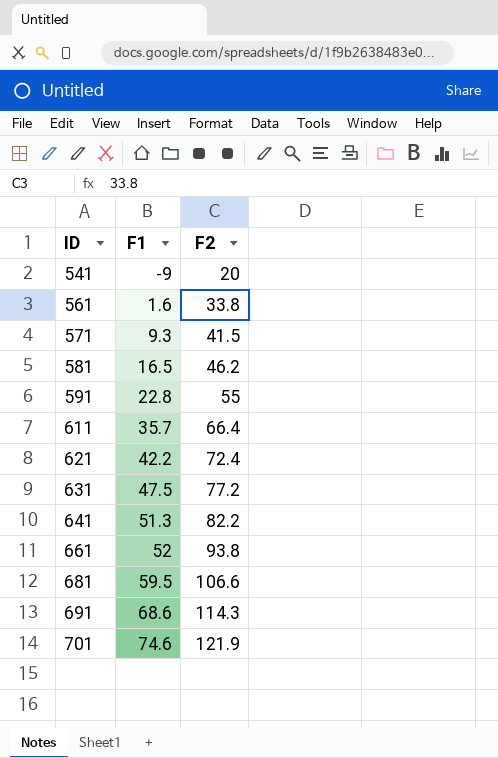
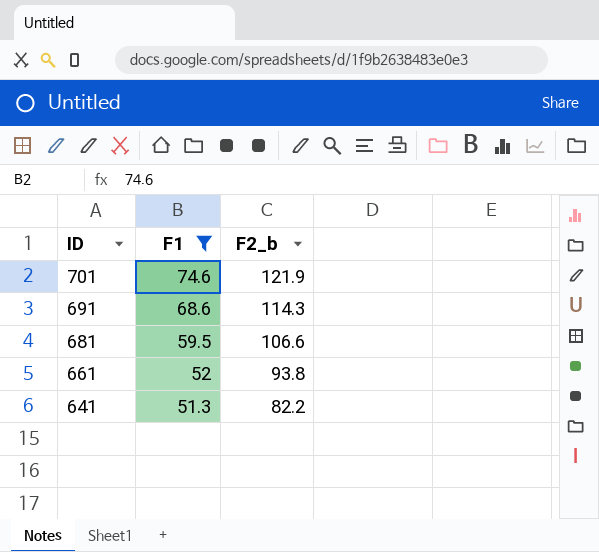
filter: none -> F1 >= 51.3
row order: ID ascending -> ID descending
column name: F2 -> F2_b

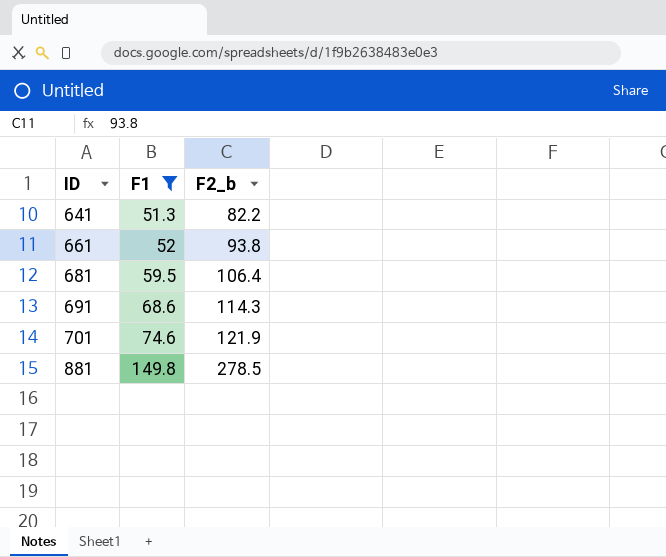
row order: ID descending -> ID ascending
681 | F2_b: 106.6 -> 106.4
row 881: none -> 149.8 | 278.5

